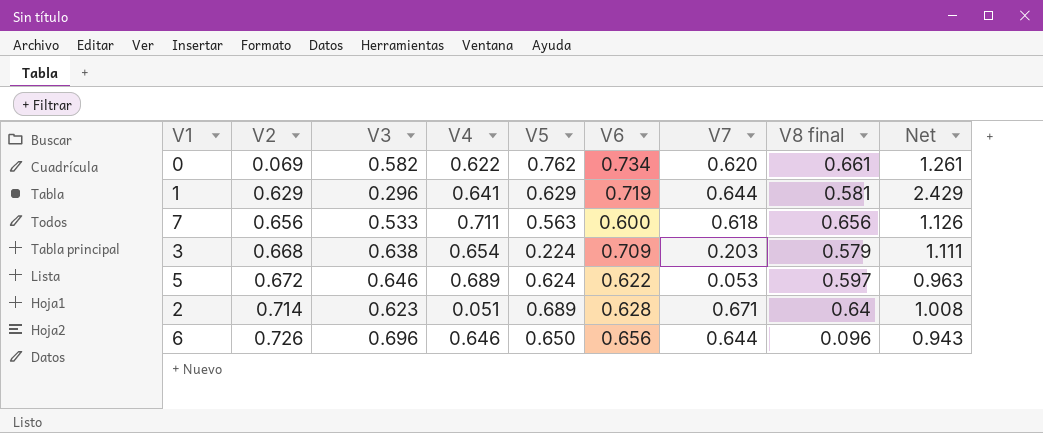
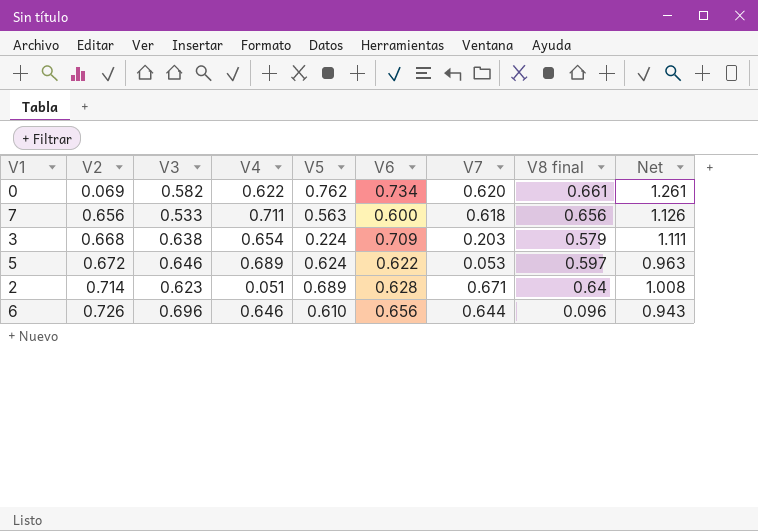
row 1: 0.629 | 0.296 | 0.641 | 0.629 | 0.719 | 0.644 | 0.581 | 2.429 -> none
6 | V5: 0.650 -> 0.610

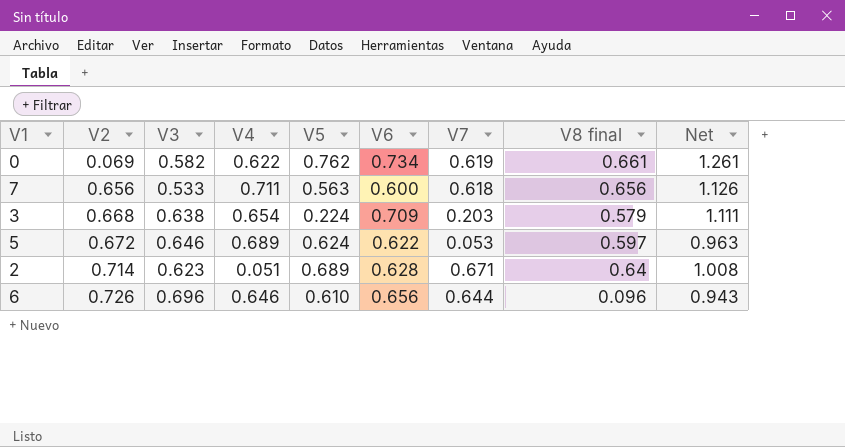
0 | V7: 0.620 -> 0.619

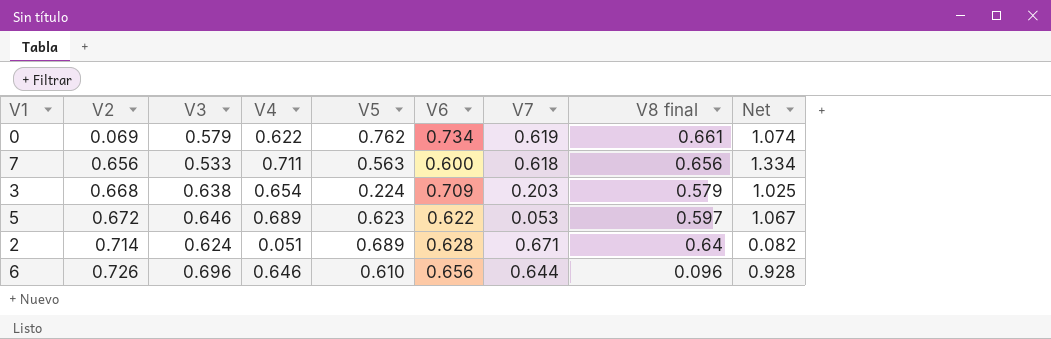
column Net | formula: [V6] / [V3] -> [V4] / [V3]
0 | V3: 0.582 -> 0.579
5 | V5: 0.624 -> 0.623
2 | V3: 0.623 -> 0.624

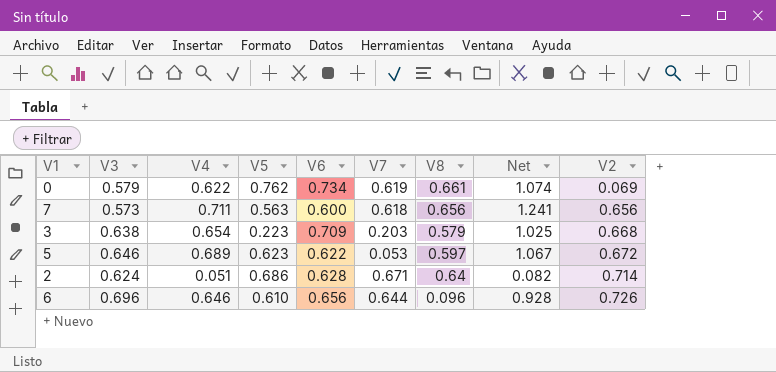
column name: V8 final -> V8
column V2 | position: 2 -> 9
7 | V3: 0.533 -> 0.573
7 | Net: 1.334 -> 1.241
3 | V5: 0.224 -> 0.223
2 | V5: 0.689 -> 0.686

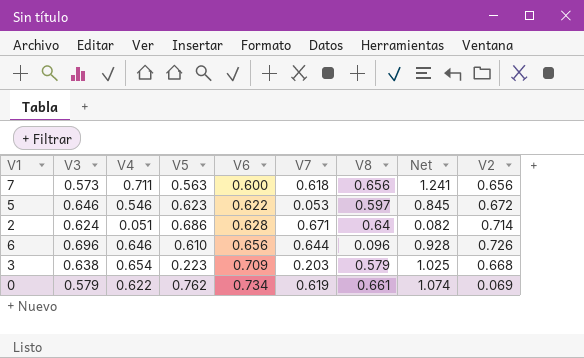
row order: V2 ascending -> V6 ascending
5 | V4: 0.689 -> 0.546
5 | Net: 1.067 -> 0.845

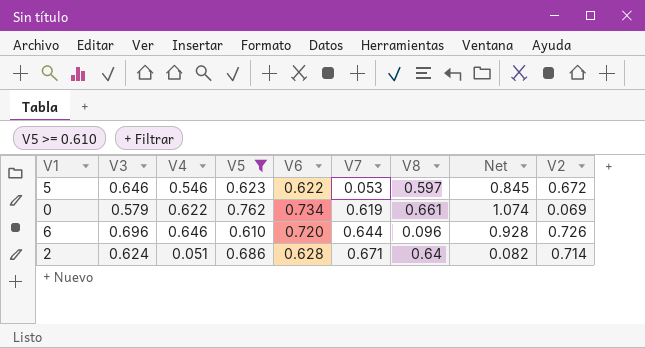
filter: none -> V5 >= 0.610
row order: V6 ascending -> V7 ascending
6 | V6: 0.656 -> 0.720

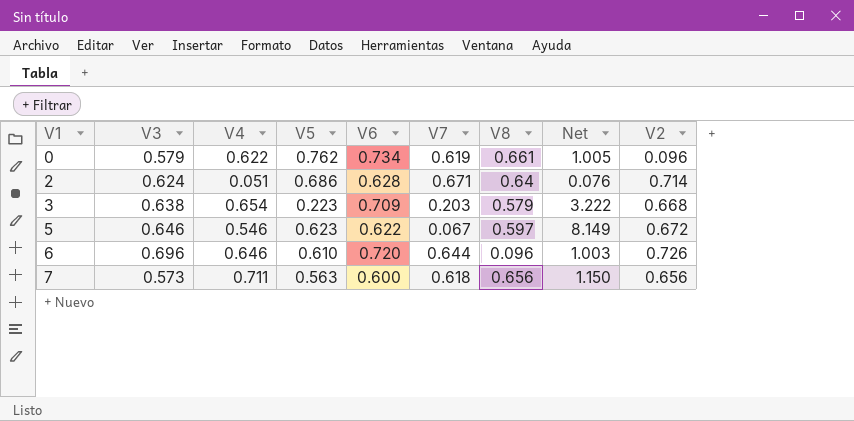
filter: V5 >= 0.610 -> none
row order: V7 ascending -> V1 ascending
column Net | formula: [V4] / [V3] -> [V4] / [V7]
0 | V2: 0.069 -> 0.096
5 | V7: 0.053 -> 0.067

